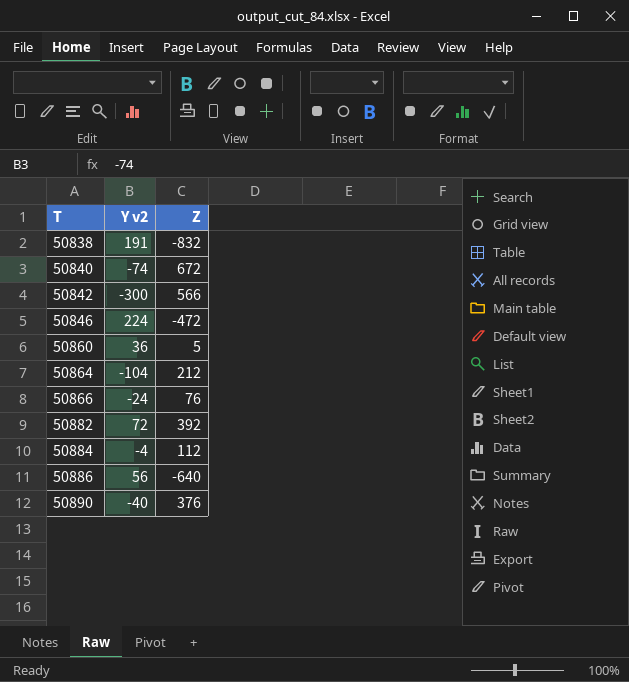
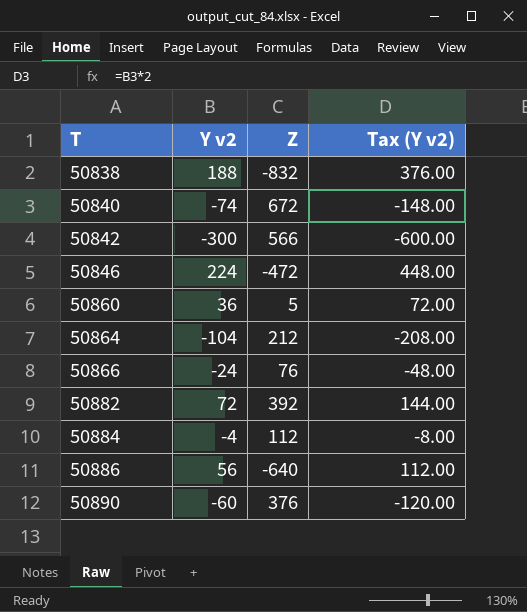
column Tax (Y v2) | formula: none -> [Y v2] * 2
50838 | Y v2: 191 -> 188
50890 | Y v2: -40 -> -60

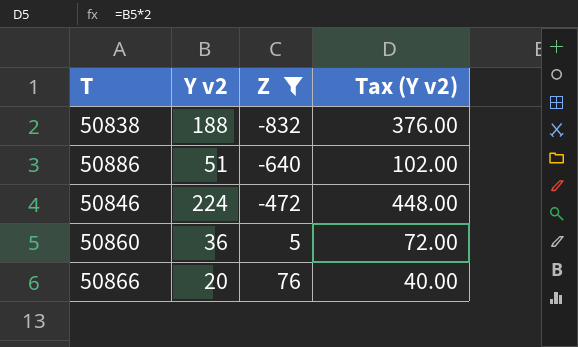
filter: none -> Z <= 76
row order: T ascending -> Z ascending
50886 | Y v2: 56 -> 51
50886 | Tax (Y v2): 112.00 -> 102.00
50866 | Y v2: -24 -> 20
50866 | Tax (Y v2): -48.00 -> 40.00

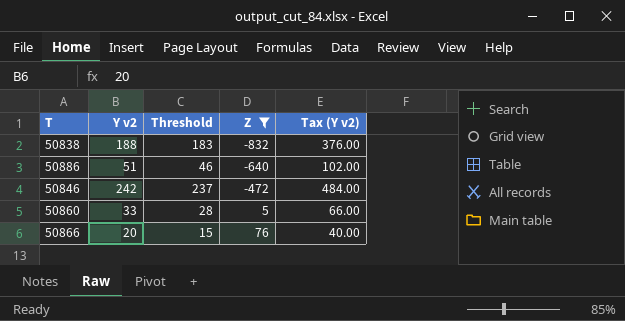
column Threshold | formula: none -> [Y v2] - 5
50846 | Y v2: 224 -> 242
50846 | Tax (Y v2): 448.00 -> 484.00
50860 | Y v2: 36 -> 33
50860 | Tax (Y v2): 72.00 -> 66.00

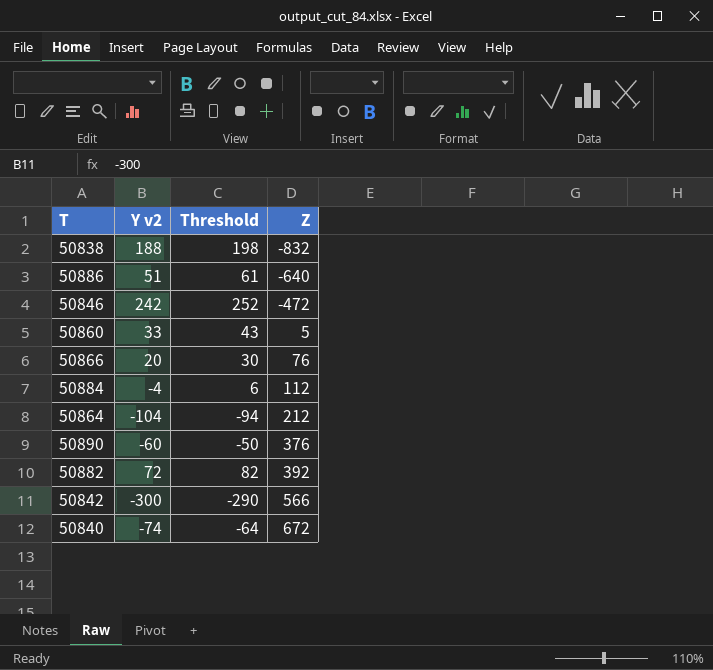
filter: Z <= 76 -> none
column Tax (Y v2) | formula: [Y v2] * 2 -> none
column Threshold | formula: [Y v2] - 5 -> [Y v2] + 10

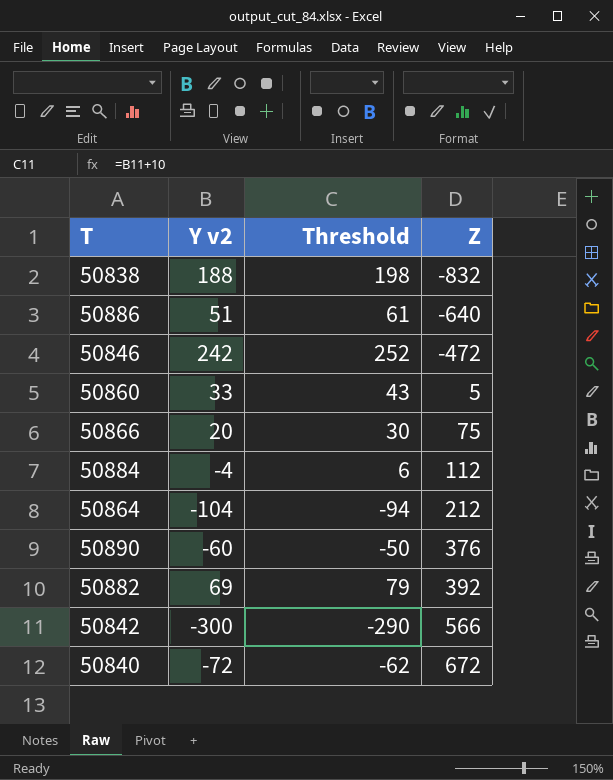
50866 | Z: 76 -> 75
50882 | Y v2: 72 -> 69
50882 | Threshold: 82 -> 79
50840 | Y v2: -74 -> -72
50840 | Threshold: -64 -> -62

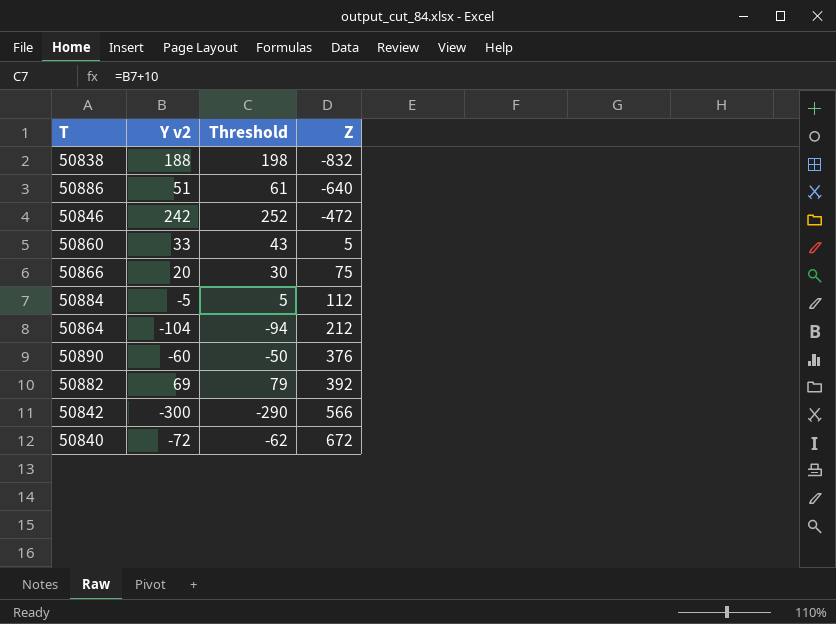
50884 | Y v2: -4 -> -5
50884 | Threshold: 6 -> 5

